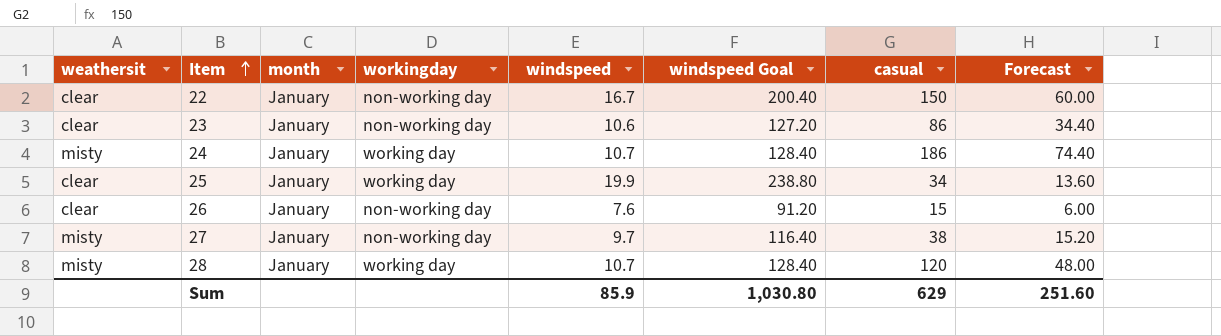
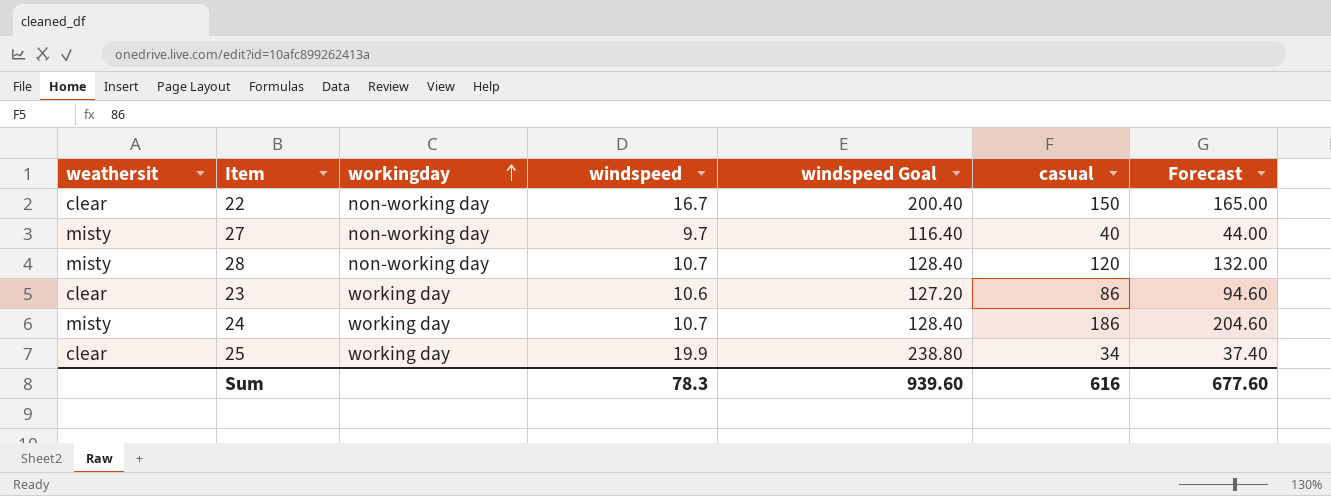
row order: Item ascending -> workingday ascending
column month | position: 3 -> none
column Forecast | formula: [casual] * 0.4 -> [casual] * 1.1
row 26: clear | January | non-working day | 7.6 | 91.20 | 15 | 6.00 -> none
27 | casual: 38 -> 40
28 | workingday: working day -> non-working day
23 | workingday: non-working day -> working day
Sum | windspeed: 85.9 -> 78.3
Sum | windspeed Goal: 1,030.80 -> 939.60
Sum | casual: 629 -> 616
Sum | Forecast: 251.60 -> 677.60

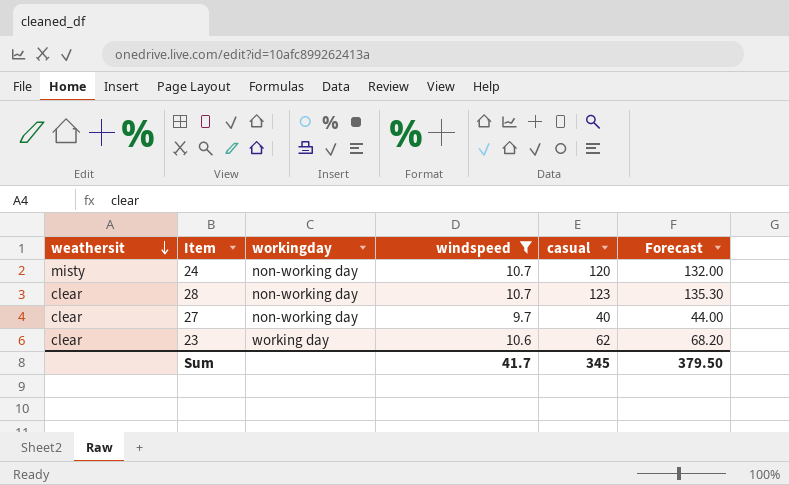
filter: none -> windspeed <= 10.7
row order: workingday ascending -> weathersit descending
column windspeed Goal | formula: [windspeed] * 12 -> none
24 | workingday: working day -> non-working day
24 | casual: 186 -> 120
24 | Forecast: 204.60 -> 132.00
28 | weathersit: misty -> clear
28 | casual: 120 -> 123
28 | Forecast: 132.00 -> 135.30
27 | weathersit: misty -> clear
23 | casual: 86 -> 62
23 | Forecast: 94.60 -> 68.20
Sum | windspeed: 78.3 -> 41.7
Sum | casual: 616 -> 345
Sum | Forecast: 677.60 -> 379.50

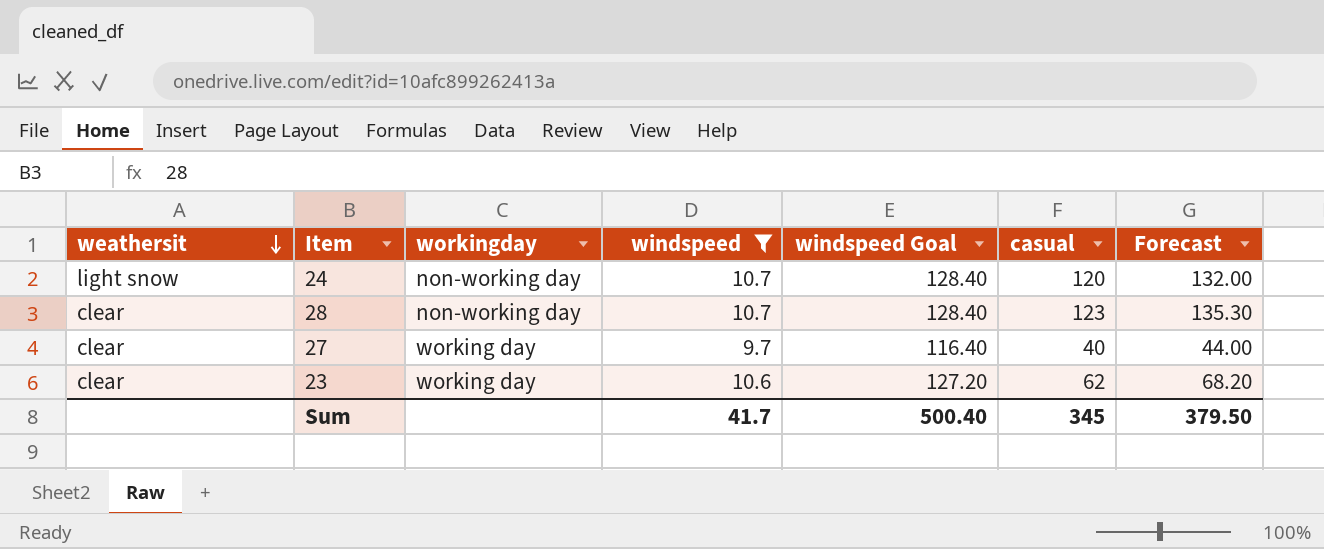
column windspeed Goal | formula: none -> [windspeed] * 12
24 | weathersit: misty -> light snow
27 | workingday: non-working day -> working day

